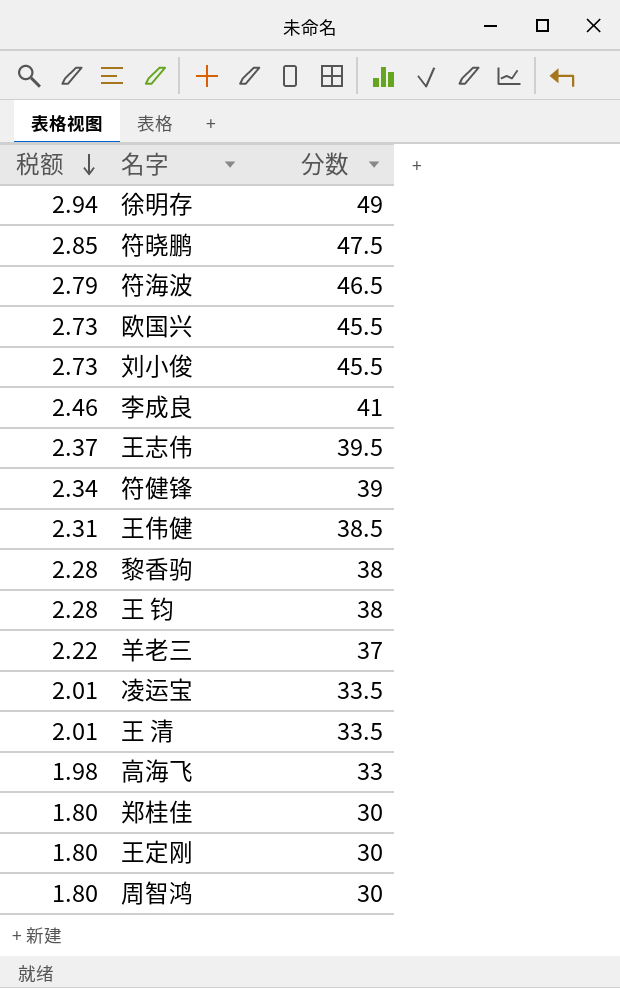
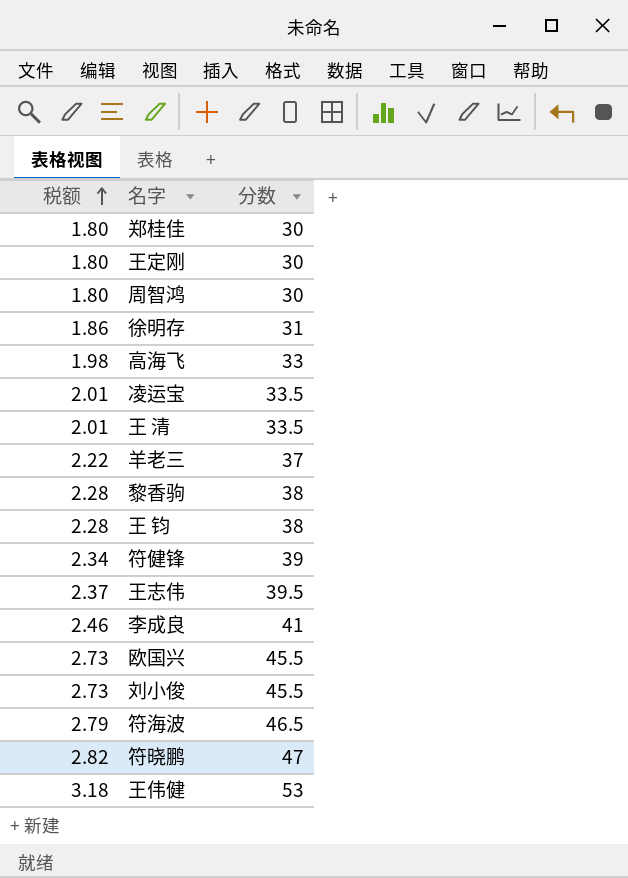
row order: 税额 descending -> 税额 ascending
徐明存 | 税额: 2.94 -> 1.86
徐明存 | 分数: 49 -> 31
符晓鹏 | 税额: 2.85 -> 2.82
符晓鹏 | 分数: 47.5 -> 47
王伟健 | 税额: 2.31 -> 3.18
王伟健 | 分数: 38.5 -> 53

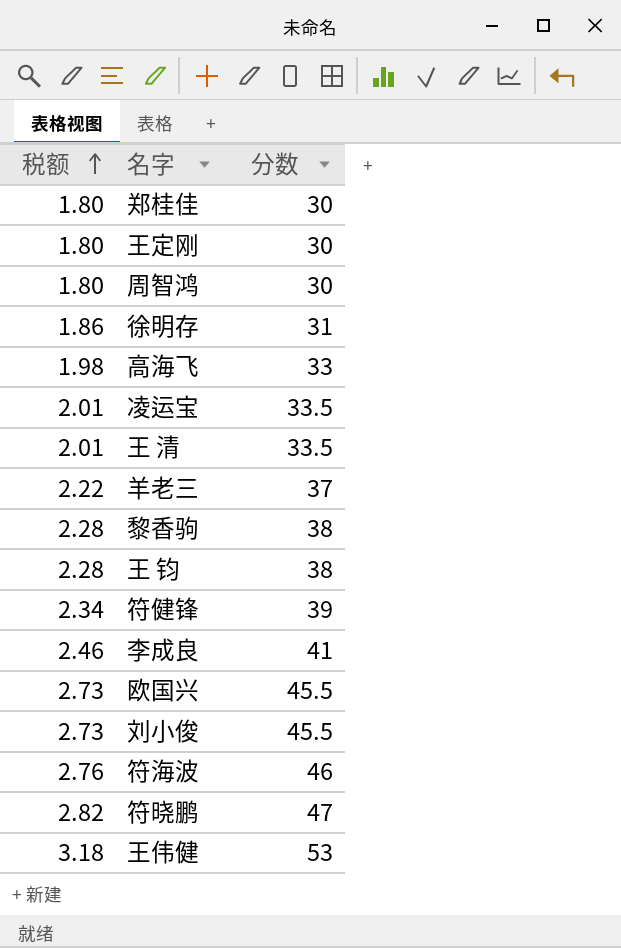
row 王志伟: 2.37 | 39.5 -> none
符海波 | 税额: 2.79 -> 2.76
符海波 | 分数: 46.5 -> 46

